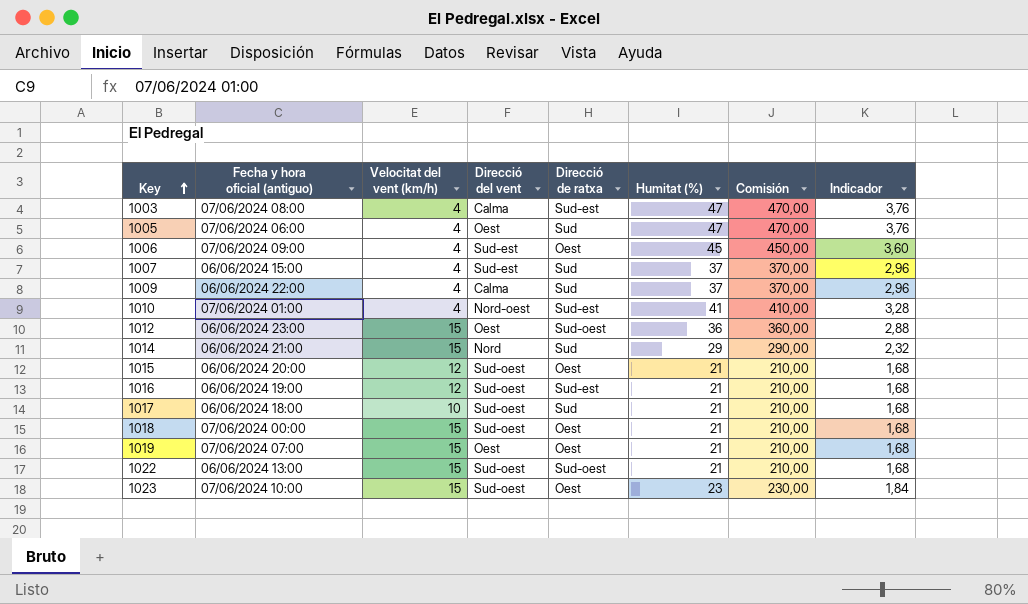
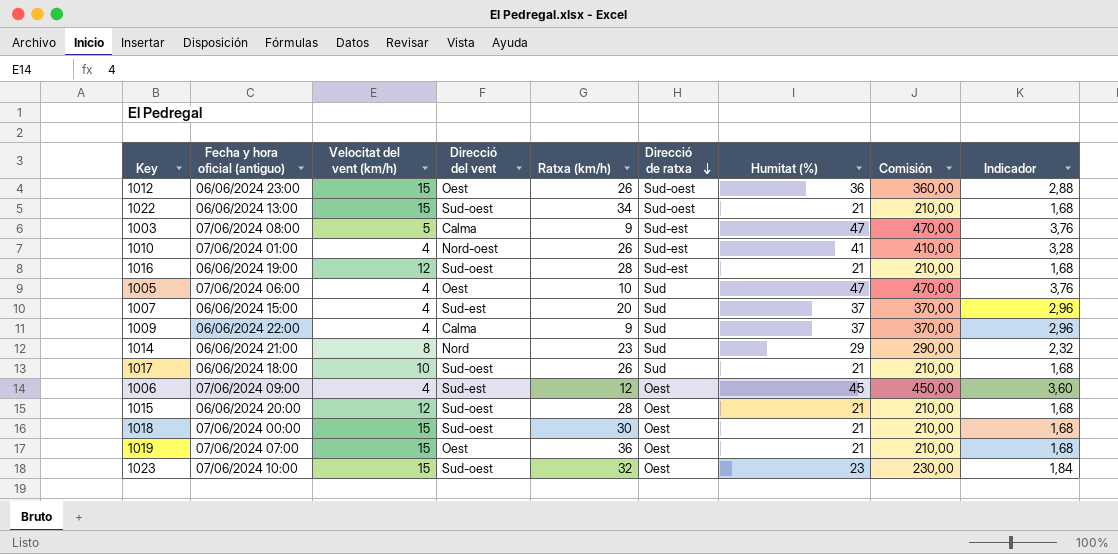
row order: Key ascending -> Direcció de ratxa descending
column Ratxa (km/h) | position: none -> 5
1003 | Velocitat del vent (km/h): 4 -> 5
1014 | Velocitat del vent (km/h): 15 -> 8

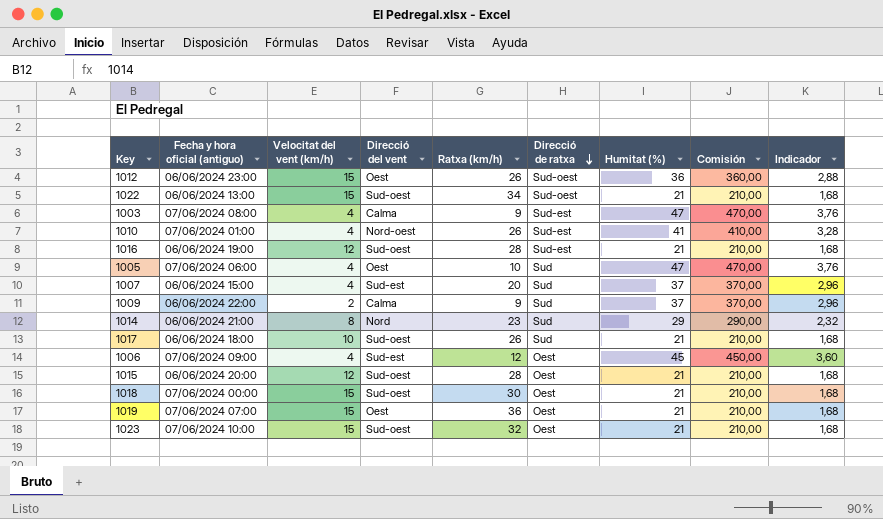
1003 | Velocitat del vent (km/h): 5 -> 4
1009 | Velocitat del vent (km/h): 4 -> 2
1023 | Humitat (%): 23 -> 21
1023 | Comisión: 230,00 -> 210,00
1023 | Indicador: 1,84 -> 1,68

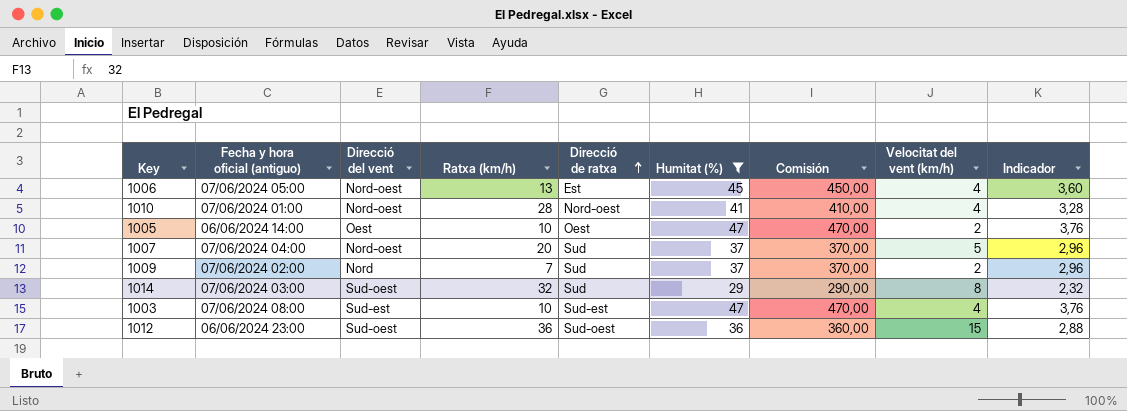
filter: none -> Humitat (%) != 21
row order: Direcció de ratxa descending -> Direcció de ratxa ascending
column Velocitat del vent (km/h) | position: 3 -> 8
1006 | Fecha y hora oficial (antiguo): 07/06/2024 09:00 -> 07/06/2024 05:00
1006 | Direcció del vent: Sud-est -> Nord-oest
1006 | Ratxa (km/h): 12 -> 13
1006 | Direcció de ratxa: Oest -> Est
1010 | Ratxa (km/h): 26 -> 28
1010 | Direcció de ratxa: Sud-est -> Nord-oest
1005 | Fecha y hora oficial (antiguo): 07/06/2024 06:00 -> 06/06/2024 14:00
1005 | Direcció de ratxa: Sud -> Oest
1005 | Velocitat del vent (km/h): 4 -> 2
1007 | Fecha y hora oficial (antiguo): 06/06/2024 15:00 -> 07/06/2024 04:00
1007 | Direcció del vent: Sud-est -> Nord-oest
1007 | Velocitat del vent (km/h): 4 -> 5
1009 | Fecha y hora oficial (antiguo): 06/06/2024 22:00 -> 07/06/2024 02:00
1009 | Direcció del vent: Calma -> Nord
1009 | Ratxa (km/h): 9 -> 7
1014 | Fecha y hora oficial (antiguo): 06/06/2024 21:00 -> 07/06/2024 03:00
1014 | Direcció del vent: Nord -> Sud-oest
1014 | Ratxa (km/h): 23 -> 32
1003 | Direcció del vent: Calma -> Sud-est
1003 | Ratxa (km/h): 9 -> 10
1012 | Direcció del vent: Oest -> Sud-oest
1012 | Ratxa (km/h): 26 -> 36

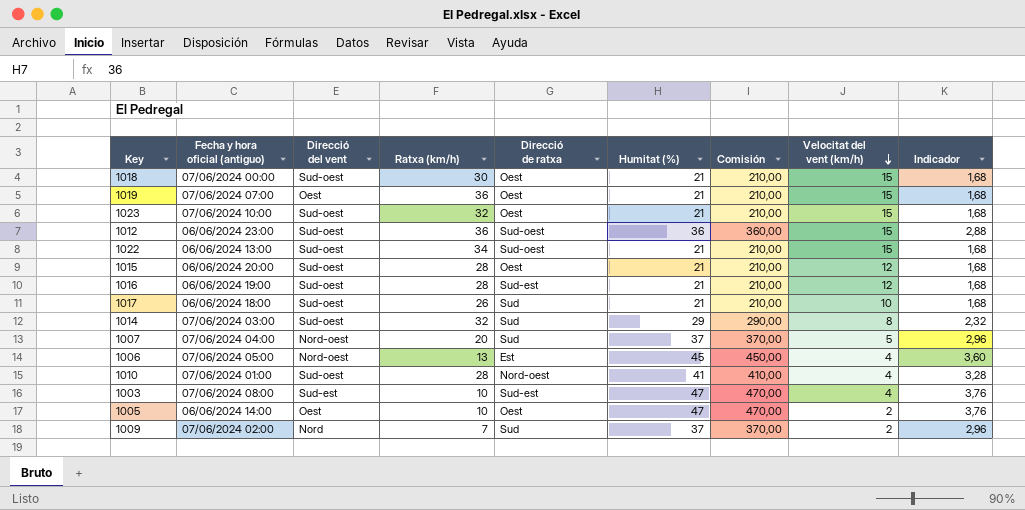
filter: Humitat (%) != 21 -> none
row order: Direcció de ratxa ascending -> Velocitat del vent (km/h) descending
1010 | Direcció del vent: Nord-oest -> Sud-oest

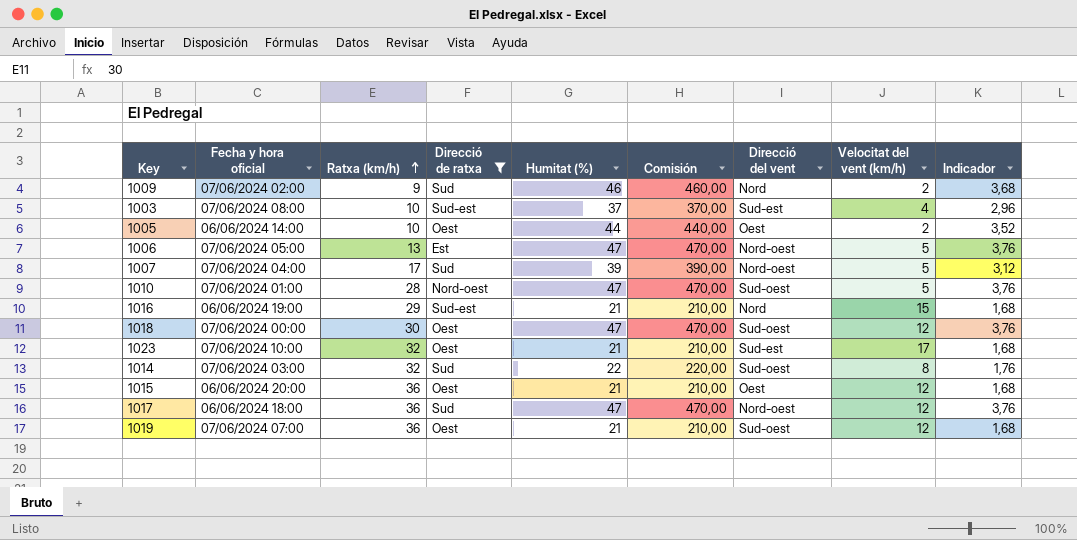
filter: none -> Direcció de ratxa != Sud-oest
row order: Velocitat del vent (km/h) descending -> Ratxa (km/h) ascending
column name: Fecha y hora oficial (antiguo) -> Fecha y hora oficial
column Direcció del vent | position: 3 -> 7
1009 | Ratxa (km/h): 7 -> 9
1009 | Humitat (%): 37 -> 46
1009 | Comisión: 370,00 -> 460,00
1009 | Indicador: 2,96 -> 3,68
1003 | Humitat (%): 47 -> 37
1003 | Comisión: 470,00 -> 370,00
1003 | Indicador: 3,76 -> 2,96
1005 | Humitat (%): 47 -> 44
1005 | Comisión: 470,00 -> 440,00
1005 | Indicador: 3,76 -> 3,52
1006 | Humitat (%): 45 -> 47
1006 | Comisión: 450,00 -> 470,00
1006 | Velocitat del vent (km/h): 4 -> 5
1006 | Indicador: 3,60 -> 3,76
1007 | Ratxa (km/h): 20 -> 17
1007 | Humitat (%): 37 -> 39
1007 | Comisión: 370,00 -> 390,00
1007 | Indicador: 2,96 -> 3,12
1010 | Humitat (%): 41 -> 47
1010 | Comisión: 410,00 -> 470,00
1010 | Velocitat del vent (km/h): 4 -> 5
1010 | Indicador: 3,28 -> 3,76
1016 | Ratxa (km/h): 28 -> 29
1016 | Direcció del vent: Sud-oest -> Nord
1016 | Velocitat del vent (km/h): 12 -> 15
1018 | Humitat (%): 21 -> 47
1018 | Comisión: 210,00 -> 470,00
1018 | Velocitat del vent (km/h): 15 -> 12
1018 | Indicador: 1,68 -> 3,76
1023 | Direcció del vent: Sud-oest -> Sud-est
1023 | Velocitat del vent (km/h): 15 -> 17
1014 | Humitat (%): 29 -> 22
1014 | Comisión: 290,00 -> 220,00
1014 | Indicador: 2,32 -> 1,76
1015 | Ratxa (km/h): 28 -> 36
1015 | Direcció del vent: Sud-oest -> Oest
1017 | Ratxa (km/h): 26 -> 36
1017 | Humitat (%): 21 -> 47
1017 | Comisión: 210,00 -> 470,00
1017 | Direcció del vent: Sud-oest -> Nord-oest
1017 | Velocitat del vent (km/h): 10 -> 12
1017 | Indicador: 1,68 -> 3,76
1019 | Direcció del vent: Oest -> Sud-oest
1019 | Velocitat del vent (km/h): 15 -> 12

